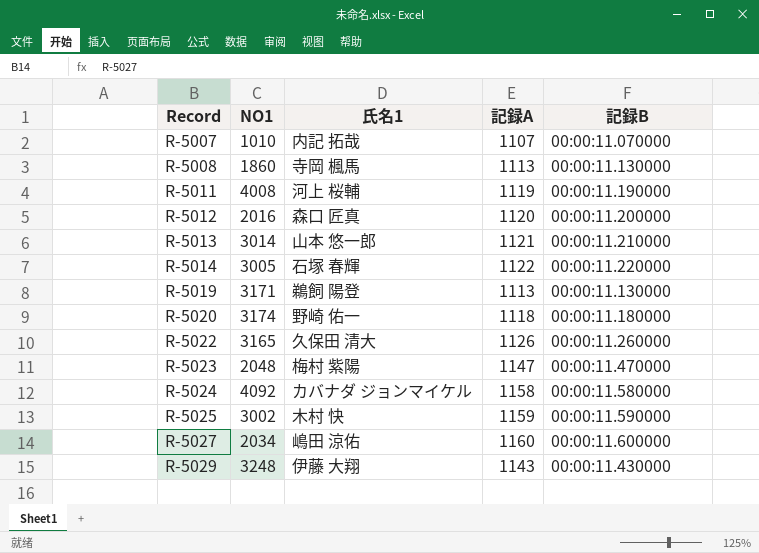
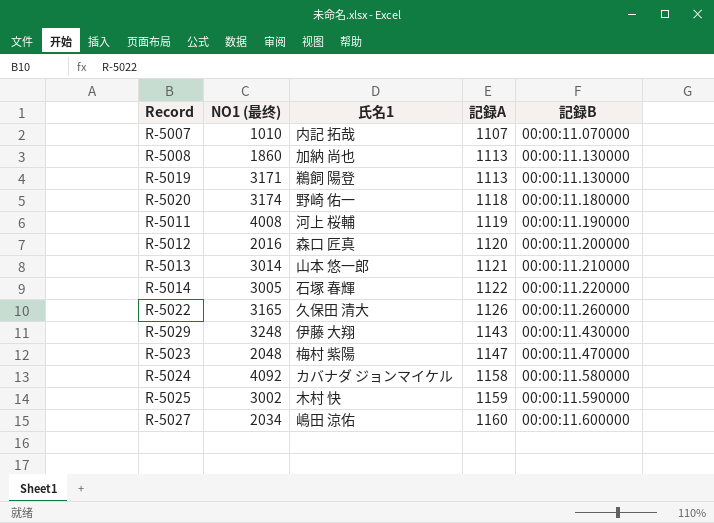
row order: Record ascending -> 記録A ascending
column name: NO1 -> NO1 (最终)
R-5008 | 氏名1: 寺岡 楓馬 -> 加納 尚也

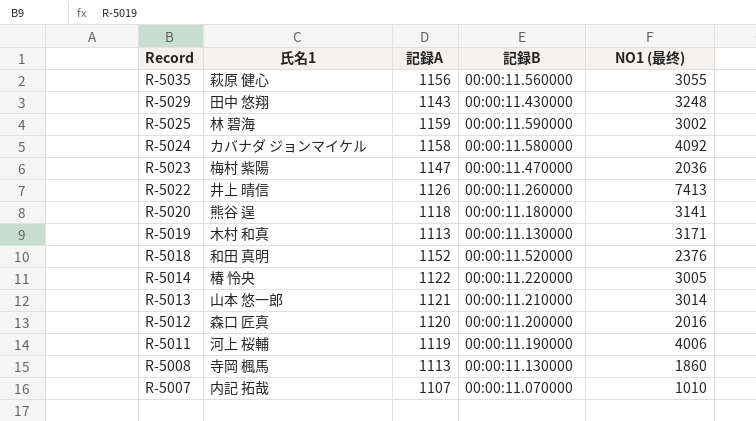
row order: 記録A ascending -> Record descending
column NO1 (最终) | position: 2 -> 5
row R-5027: 2034 | 嶋田 涼佑 | 1160 | 00:00:11.600000 -> none
row R-5035: none -> 萩原 健心 | 1156 | 00:00:11.560000 | 3055
R-5029 | 氏名1: 伊藤 大翔 -> 田中 悠翔
R-5025 | 氏名1: 木村 快 -> 林 碧海
R-5023 | NO1 (最终): 2048 -> 2036
R-5022 | 氏名1: 久保田 清大 -> 井上 晴信
R-5022 | NO1 (最终): 3165 -> 7413
R-5020 | 氏名1: 野崎 佑一 -> 熊谷 逞
R-5020 | NO1 (最终): 3174 -> 3141
R-5019 | 氏名1: 鵜飼 陽登 -> 木村 和真
row R-5018: none -> 和田 真明 | 1152 | 00:00:11.520000 | 2376
R-5014 | 氏名1: 石塚 春輝 -> 椿 怜央
R-5011 | NO1 (最终): 4008 -> 4006
R-5008 | 氏名1: 加納 尚也 -> 寺岡 楓馬

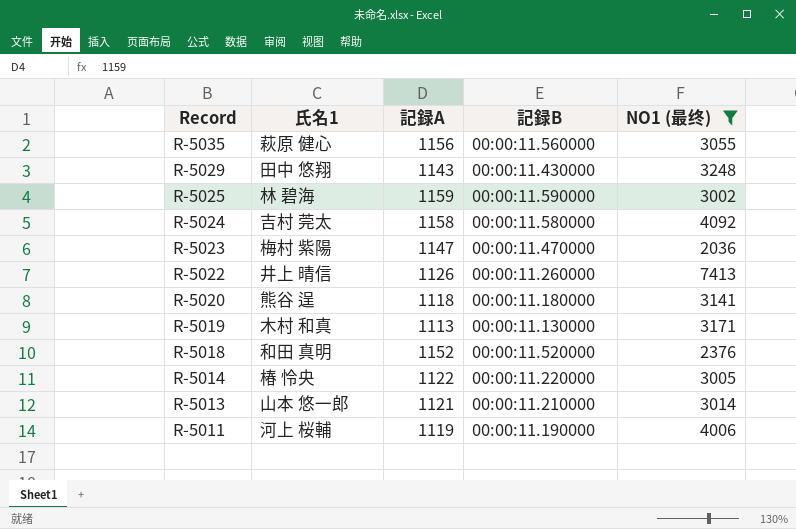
filter: none -> NO1 (最终) >= 2036
R-5024 | 氏名1: カバナダ ジョンマイケル -> 吉村 莞太

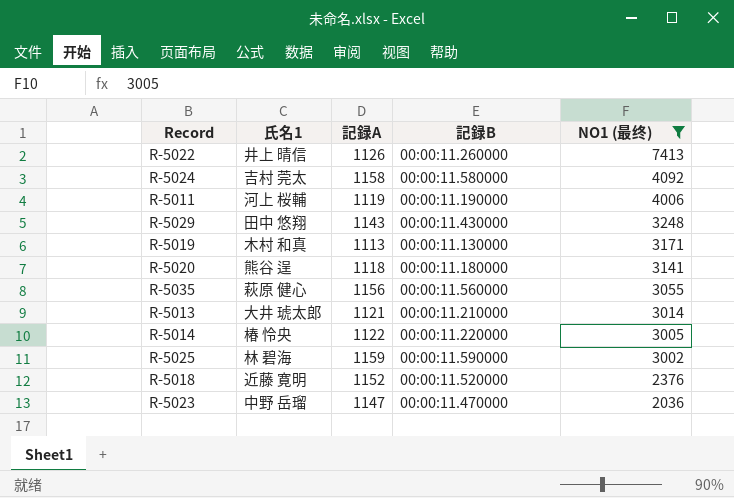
row order: Record descending -> NO1 (最终) descending
R-5013 | 氏名1: 山本 悠一郎 -> 大井 琥太郎
R-5018 | 氏名1: 和田 真明 -> 近藤 寛明
R-5023 | 氏名1: 梅村 紫陽 -> 中野 岳瑠

